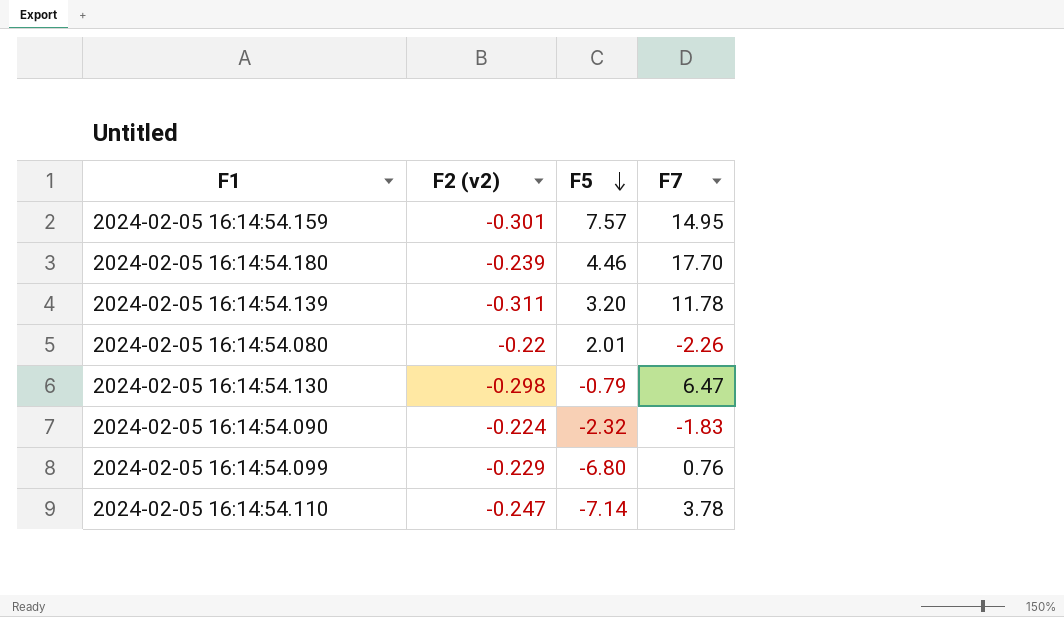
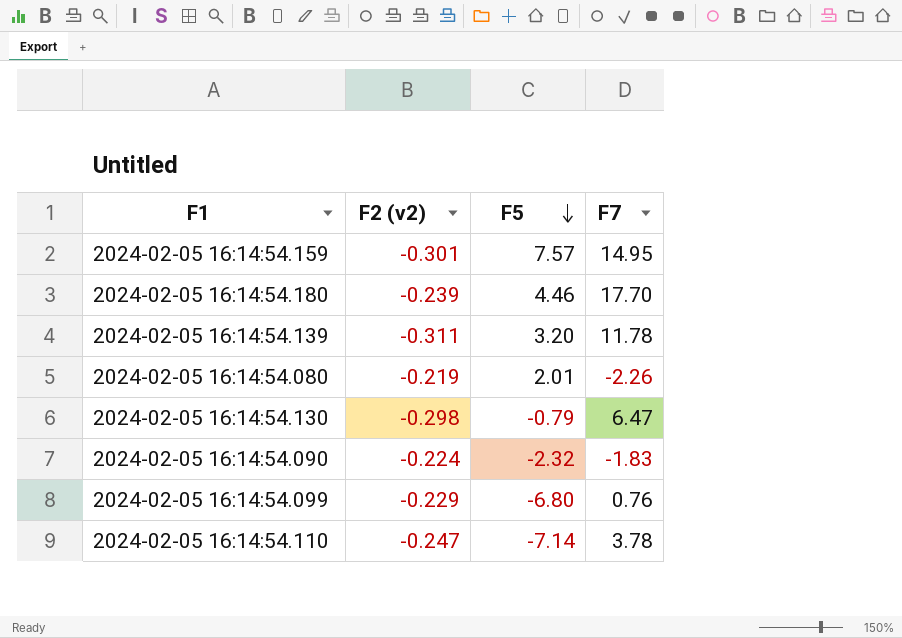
2024-02-05 16:14:54.080 | F2 (v2): -0.22 -> -0.219

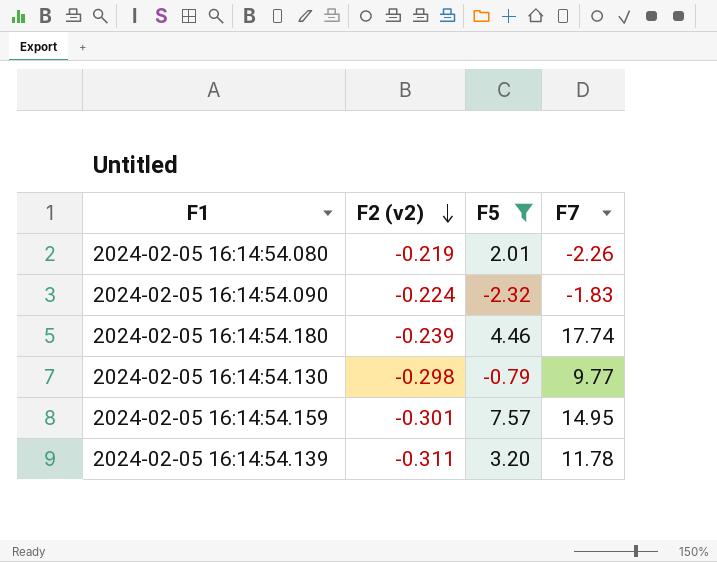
filter: none -> F5 >= -2.32
row order: F5 descending -> F2 (v2) descending
2024-02-05 16:14:54.180 | F7: 17.70 -> 17.74
2024-02-05 16:14:54.130 | F7: 6.47 -> 9.77

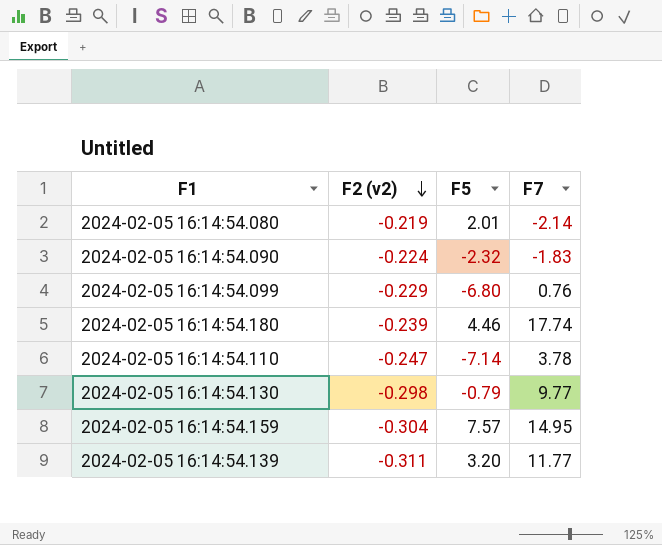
filter: F5 >= -2.32 -> none
2024-02-05 16:14:54.080 | F7: -2.26 -> -2.14
2024-02-05 16:14:54.159 | F2 (v2): -0.301 -> -0.304
2024-02-05 16:14:54.139 | F7: 11.78 -> 11.77

